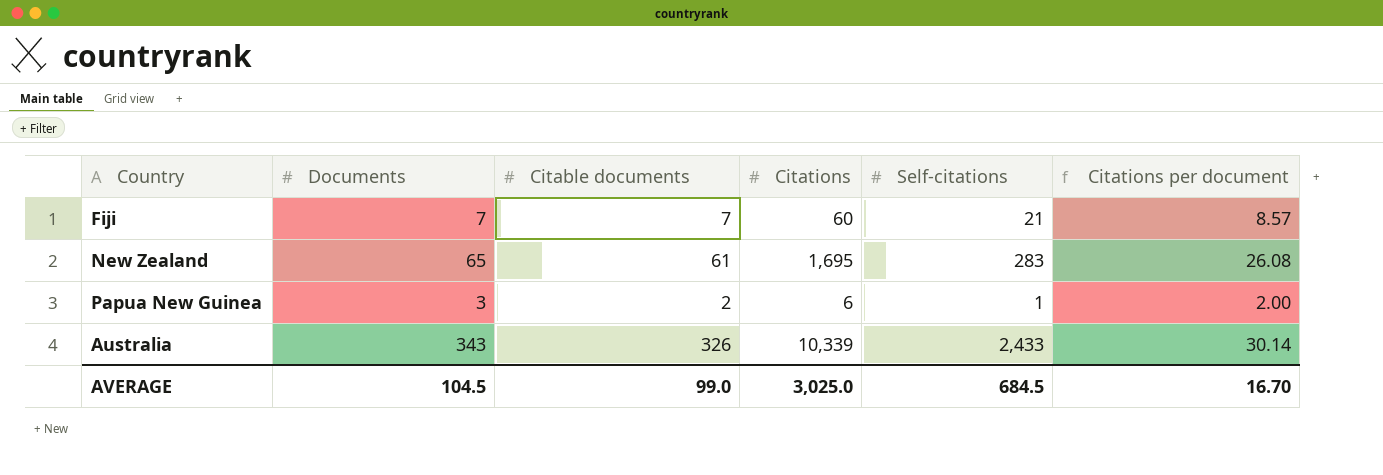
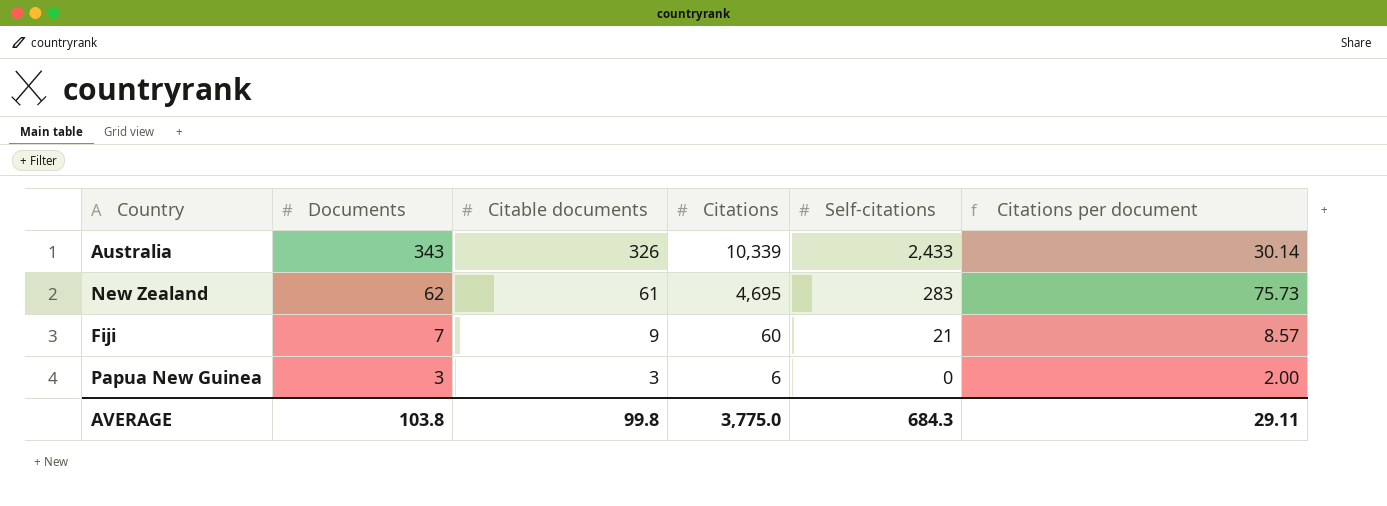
row order: none -> Documents descending
New Zealand | Documents: 65 -> 62
New Zealand | Citations: 1,695 -> 4,695
New Zealand | Citations per document: 26.08 -> 75.73
Fiji | Citable documents: 7 -> 9
Papua New Guinea | Citable documents: 2 -> 3
Papua New Guinea | Self-citations: 1 -> 0
AVERAGE | Documents: 104.5 -> 103.8
AVERAGE | Citable documents: 99.0 -> 99.8
AVERAGE | Citations: 3,025.0 -> 3,775.0
AVERAGE | Self-citations: 684.5 -> 684.3
AVERAGE | Citations per document: 16.70 -> 29.11

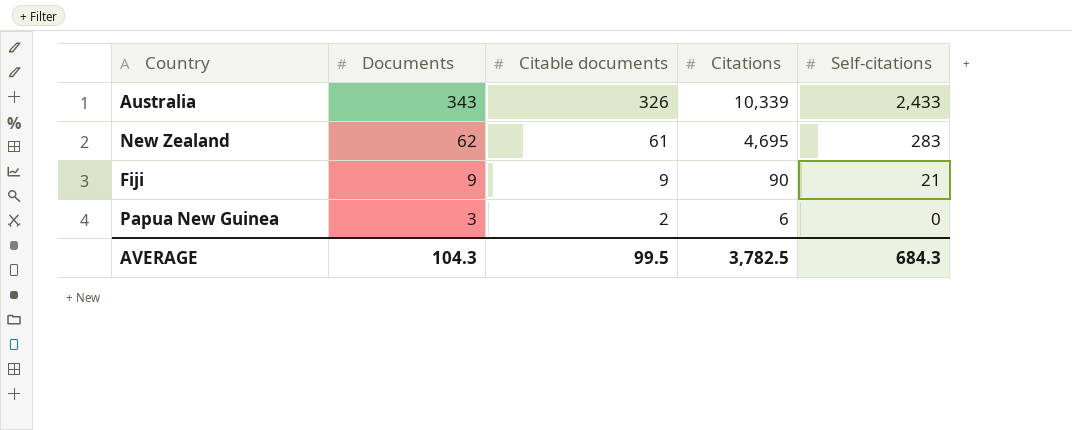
column Citations per document | formula: [Citations] / [Documents] -> none
Fiji | Documents: 7 -> 9
Fiji | Citations: 60 -> 90
Papua New Guinea | Citable documents: 3 -> 2
AVERAGE | Documents: 103.8 -> 104.3
AVERAGE | Citable documents: 99.8 -> 99.5
AVERAGE | Citations: 3,775.0 -> 3,782.5

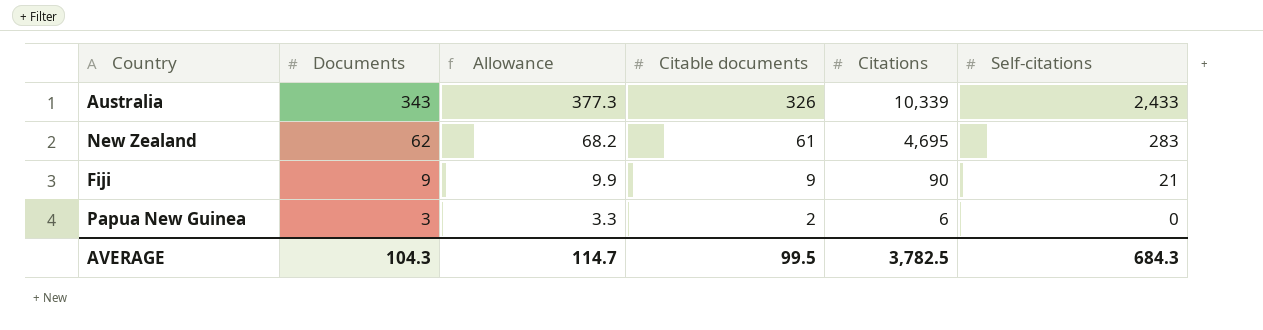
column Allowance | formula: none -> [Documents] * 1.1

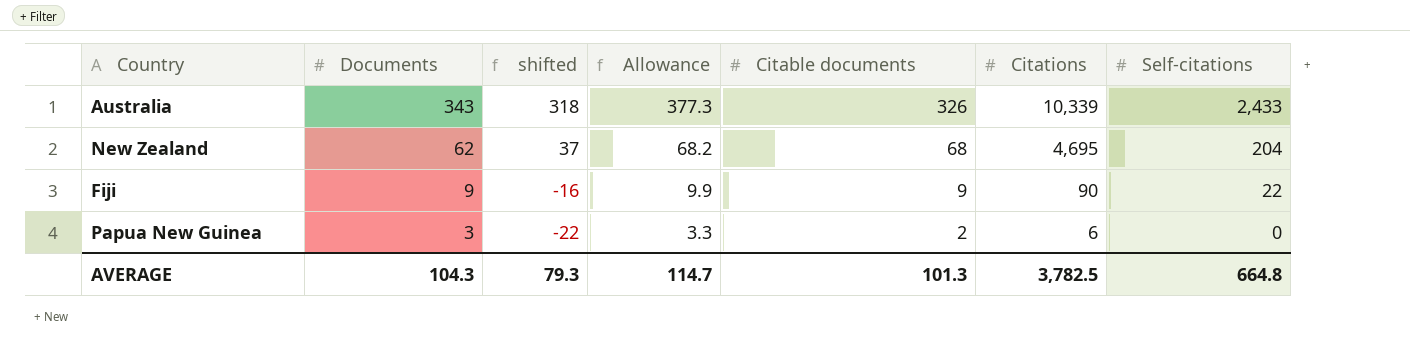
column shifted | formula: none -> [Documents] - 25
New Zealand | Citable documents: 61 -> 68
New Zealand | Self-citations: 283 -> 204
Fiji | Self-citations: 21 -> 22
AVERAGE | Citable documents: 99.5 -> 101.3
AVERAGE | Self-citations: 684.3 -> 664.8

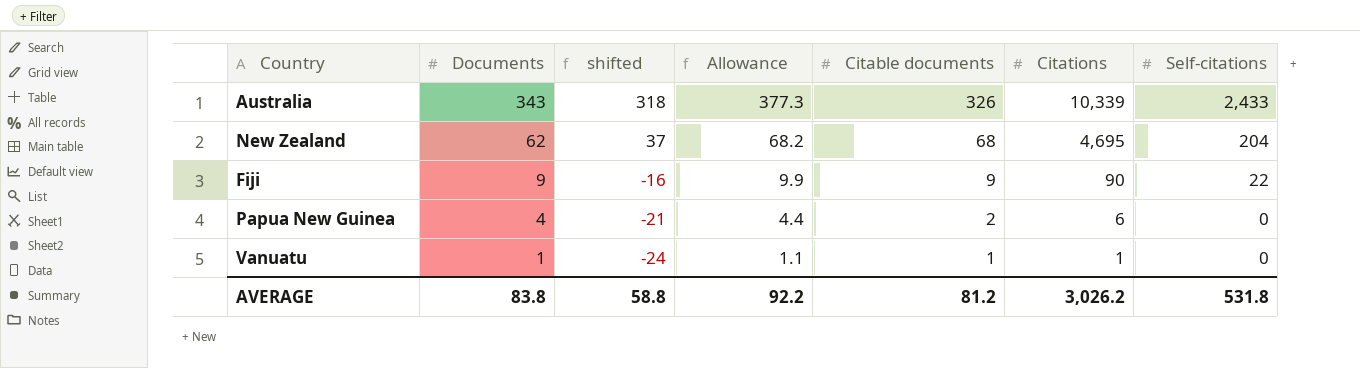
Papua New Guinea | Documents: 3 -> 4
Papua New Guinea | shifted: -22 -> -21
Papua New Guinea | Allowance: 3.3 -> 4.4
row Vanuatu: none -> 1 | -24 | 1.1 | 1 | 1 | 0
AVERAGE | Documents: 104.3 -> 83.8
AVERAGE | shifted: 79.3 -> 58.8
AVERAGE | Allowance: 114.7 -> 92.2
AVERAGE | Citable documents: 101.3 -> 81.2
AVERAGE | Citations: 3,782.5 -> 3,026.2
AVERAGE | Self-citations: 664.8 -> 531.8

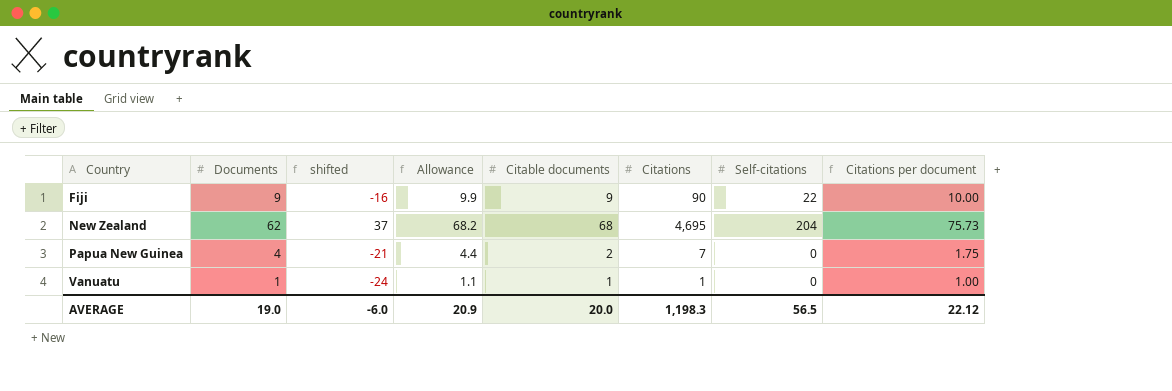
row order: Documents descending -> Country ascending
column Citations per document | formula: none -> [Citations] / [Documents]
row Australia: 343 | 318 | 377.3 | 326 | 10,339 | 2,433 -> none
Papua New Guinea | Citations: 6 -> 7
AVERAGE | Documents: 83.8 -> 19.0
AVERAGE | shifted: 58.8 -> -6.0
AVERAGE | Allowance: 92.2 -> 20.9
AVERAGE | Citable documents: 81.2 -> 20.0
AVERAGE | Citations: 3,026.2 -> 1,198.3
AVERAGE | Self-citations: 531.8 -> 56.5

